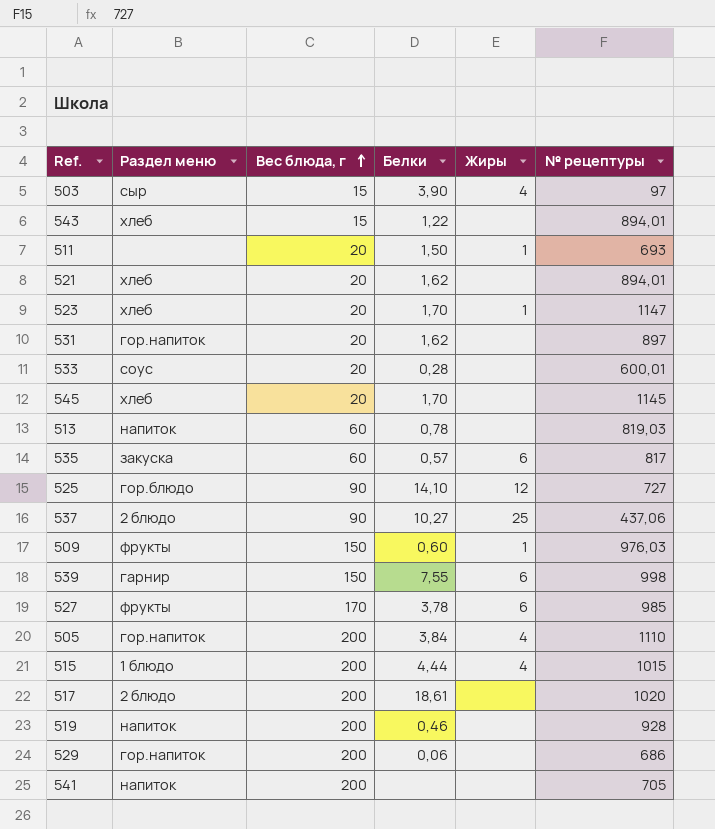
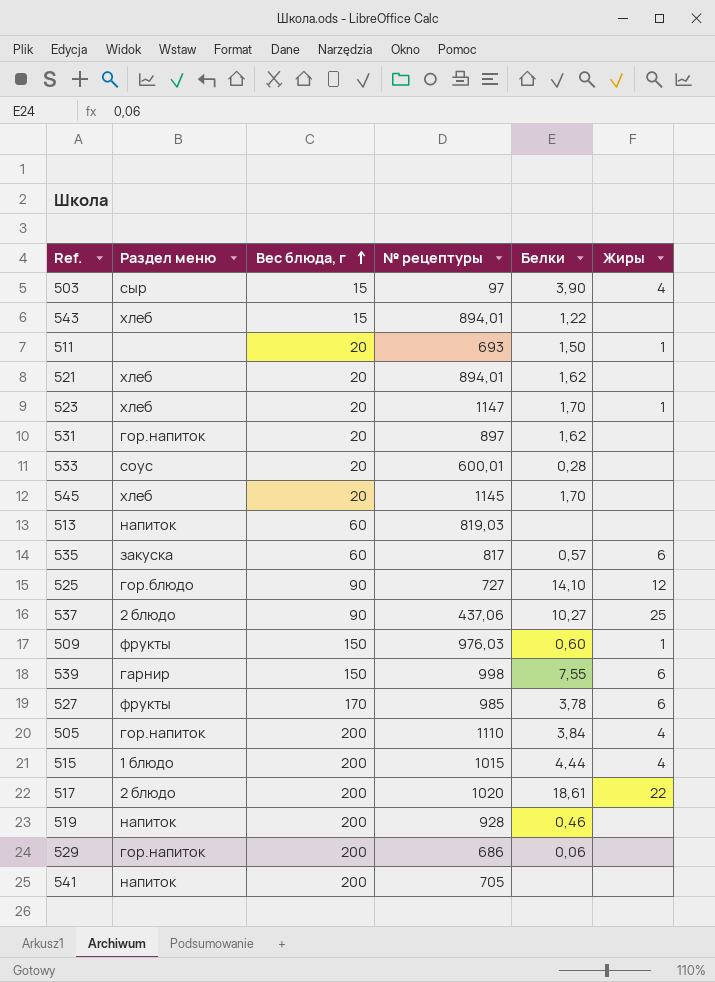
column № рецептуры | position: 6 -> 4
513 | Белки: 0,78 -> none
517 | Жиры: none -> 22

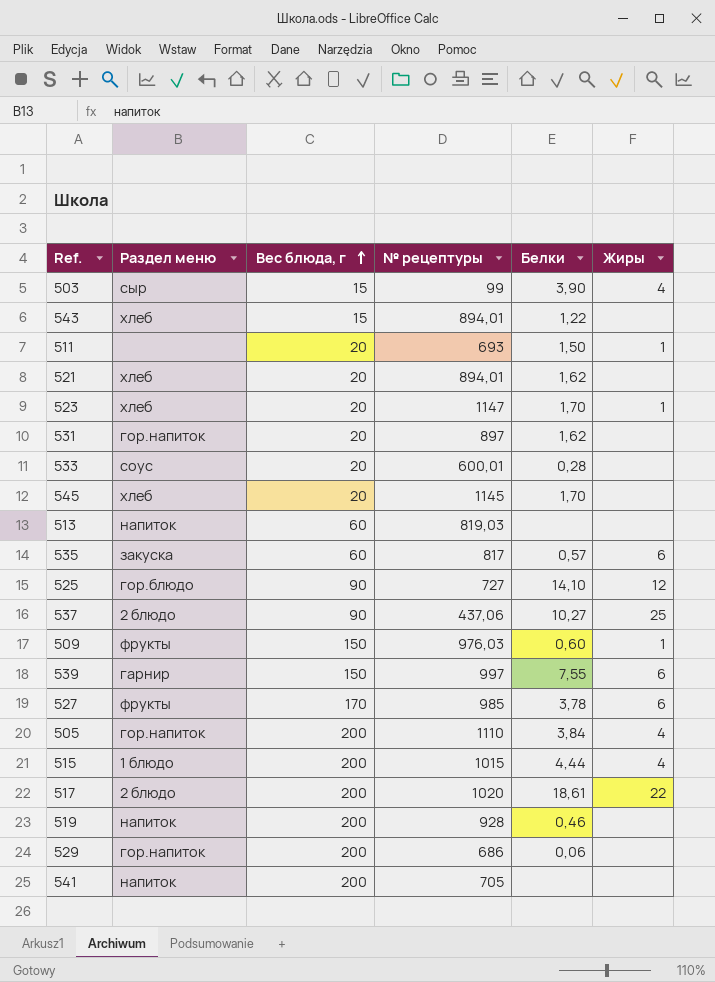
503 | № рецептуры: 97 -> 99
539 | № рецептуры: 998 -> 997

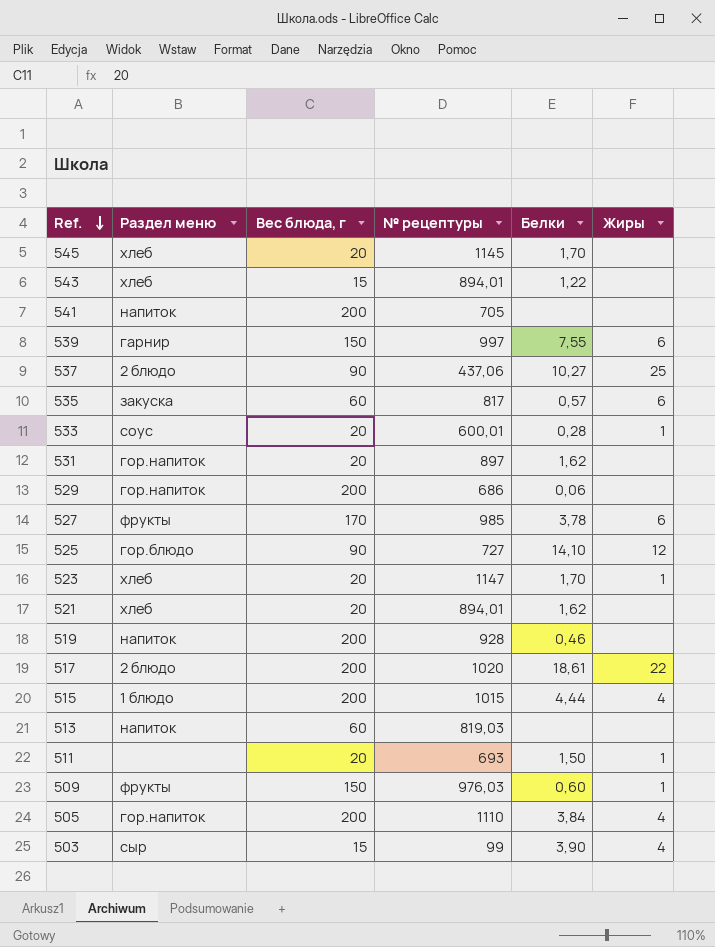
row order: Вес блюда, г ascending -> Ref. descending
533 | Жиры: none -> 1

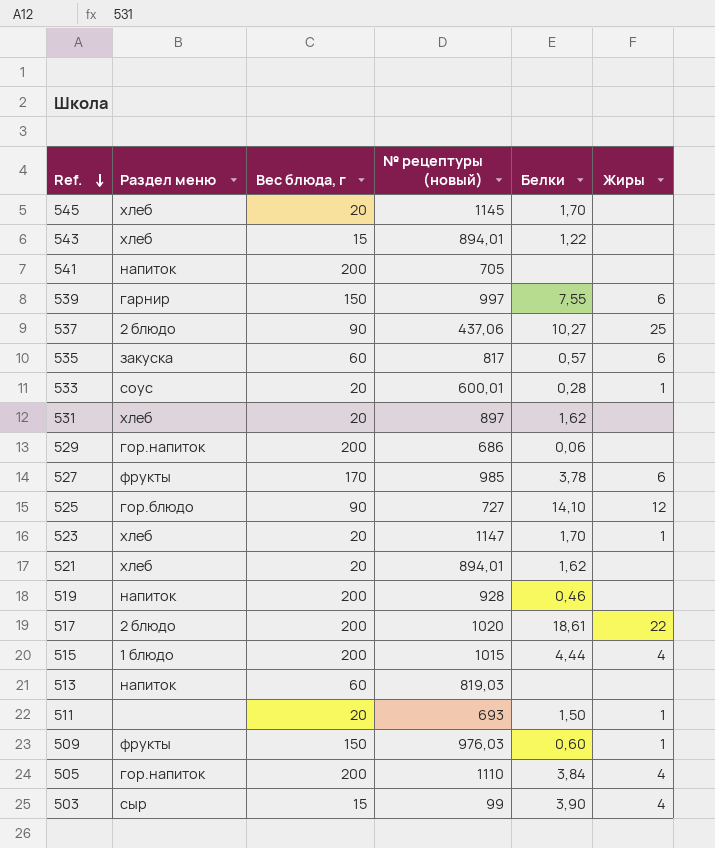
column name: № рецептуры -> № рецептуры (новый)
531 | Раздел меню: гор.напиток -> хлеб

